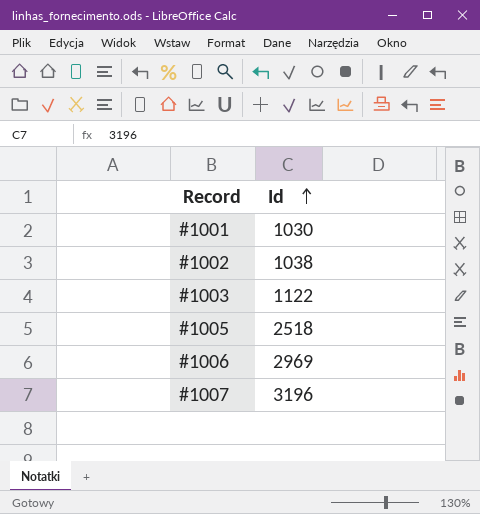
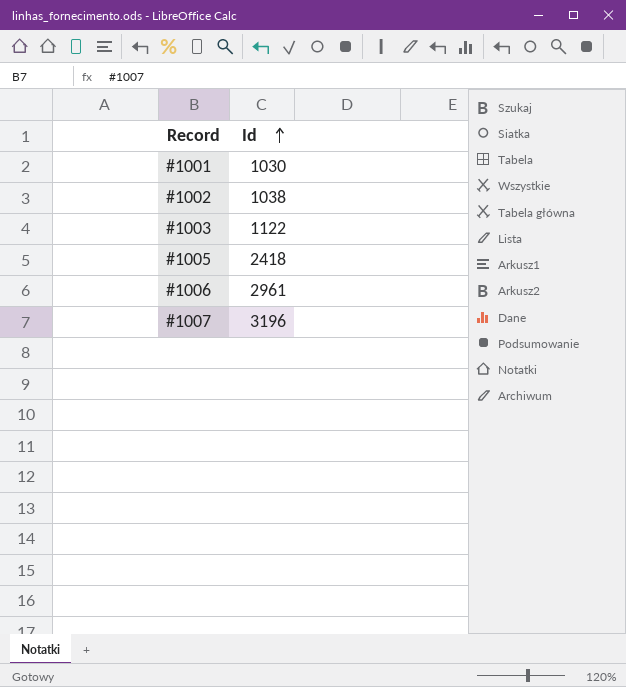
#1005 | Id: 2518 -> 2418
#1006 | Id: 2969 -> 2961

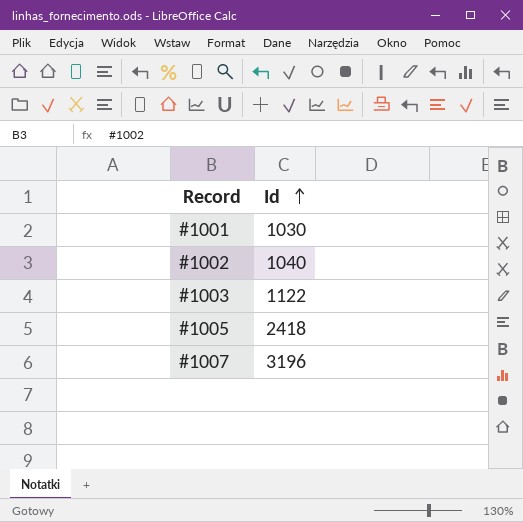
row #1006: 2961 -> none
#1002 | Id: 1038 -> 1040

